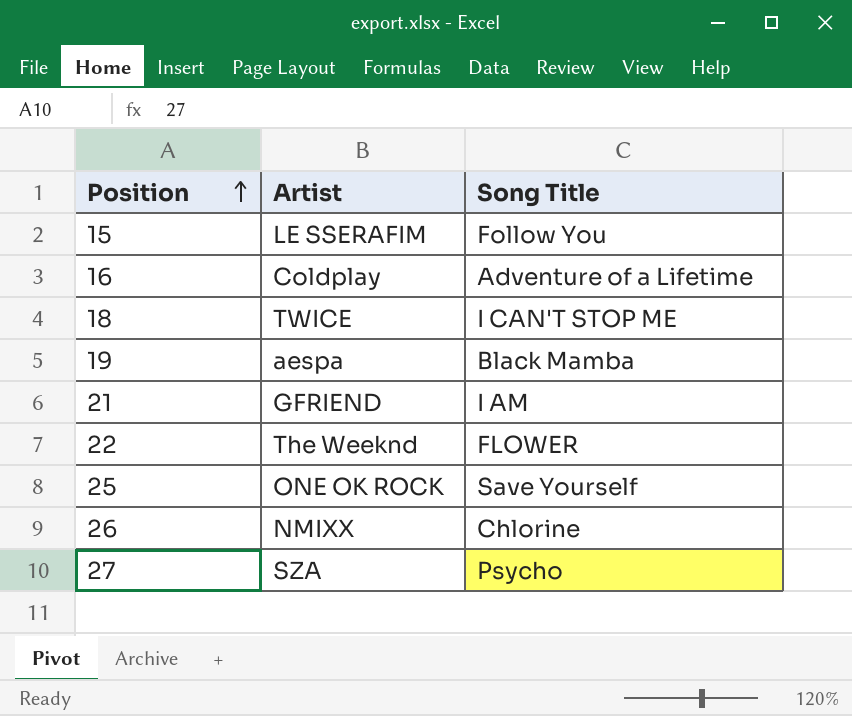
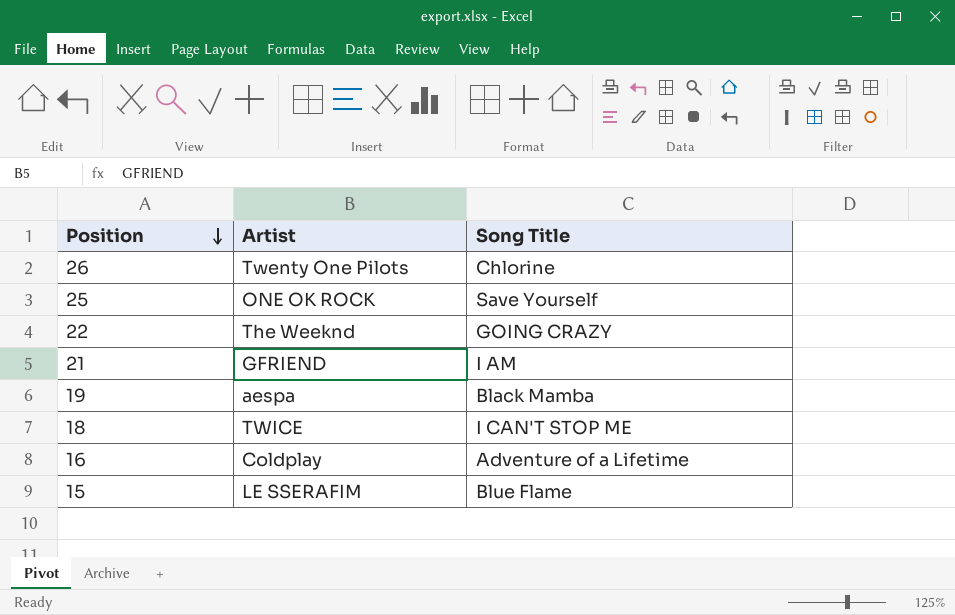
row order: Position ascending -> Position descending
row 27: SZA | Psycho -> none
26 | Artist: NMIXX -> Twenty One Pilots
22 | Song Title: FLOWER -> GOING CRAZY
15 | Song Title: Follow You -> Blue Flame

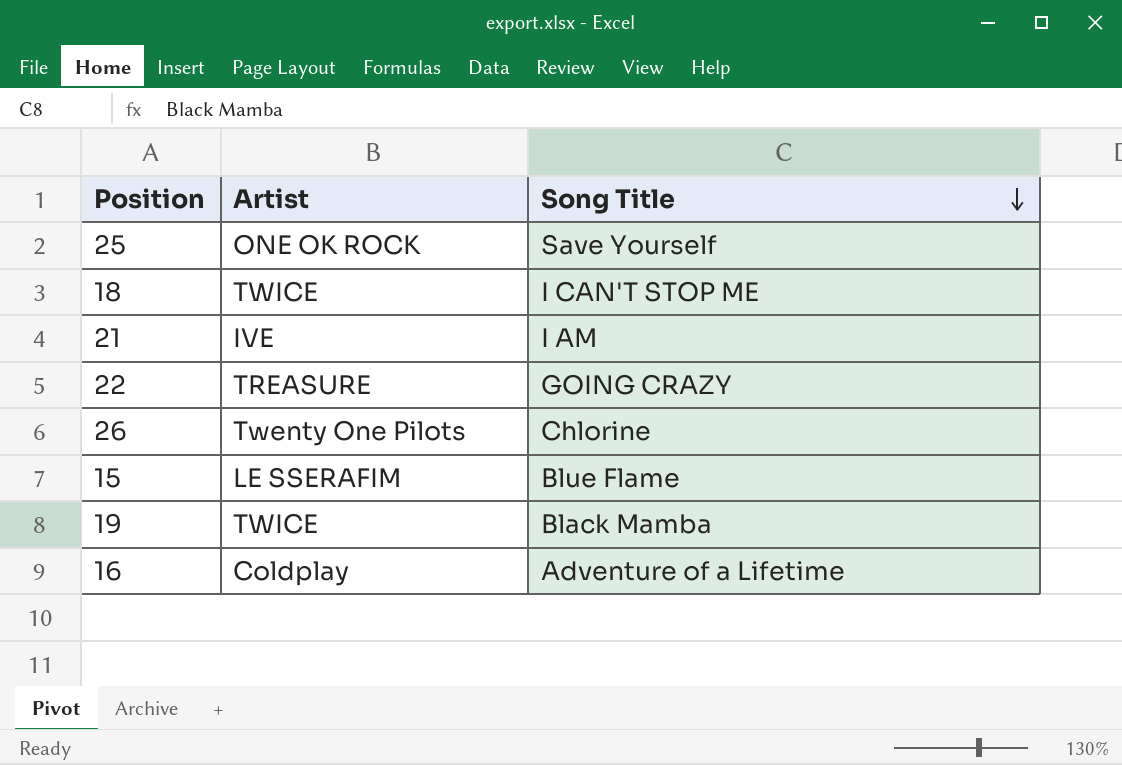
row order: Position descending -> Song Title descending
21 | Artist: GFRIEND -> IVE
22 | Artist: The Weeknd -> TREASURE
19 | Artist: aespa -> TWICE

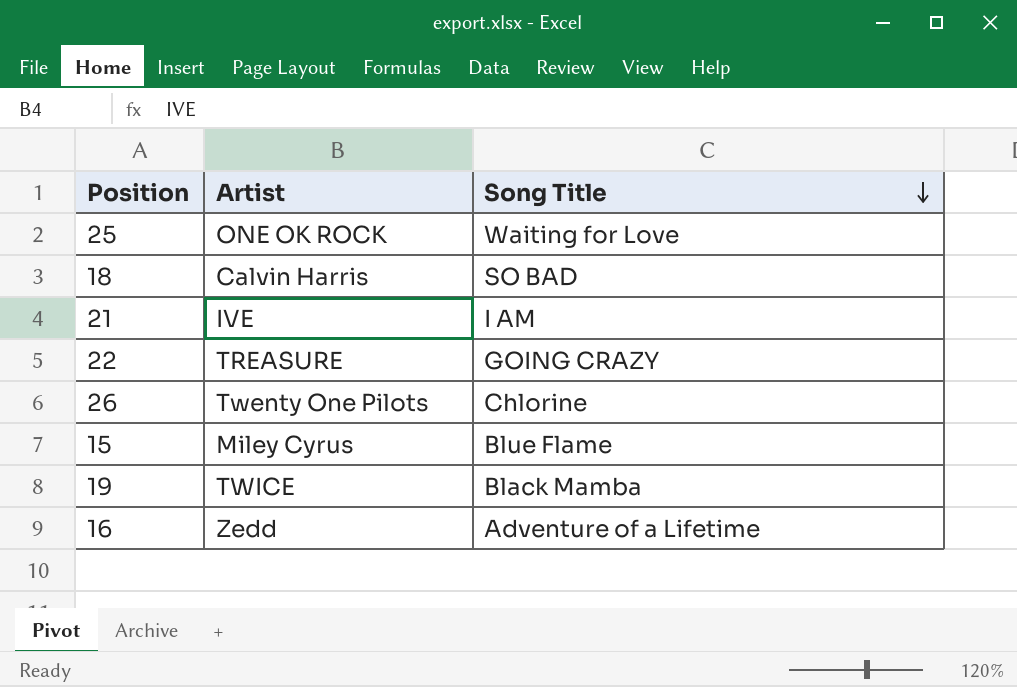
25 | Song Title: Save Yourself -> Waiting for Love
18 | Artist: TWICE -> Calvin Harris
18 | Song Title: I CAN'T STOP ME -> SO BAD
15 | Artist: LE SSERAFIM -> Miley Cyrus
16 | Artist: Coldplay -> Zedd

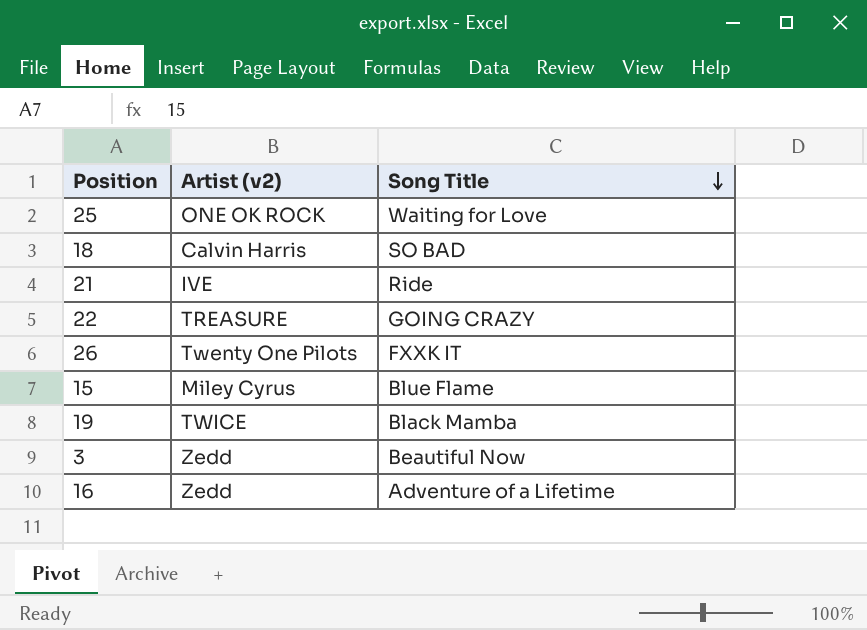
column name: Artist -> Artist (v2)
21 | Song Title: I AM -> Ride
26 | Song Title: Chlorine -> FXXK IT
row 3: none -> Zedd | Beautiful Now

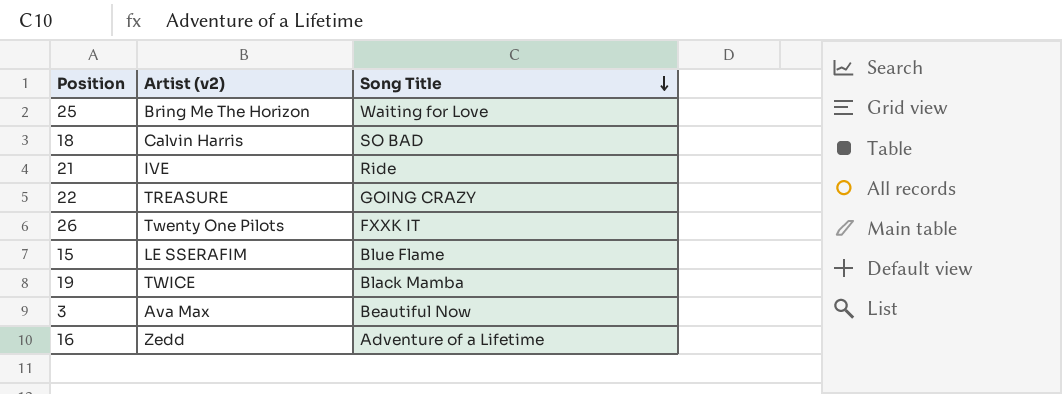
25 | Artist (v2): ONE OK ROCK -> Bring Me The Horizon
15 | Artist (v2): Miley Cyrus -> LE SSERAFIM
3 | Artist (v2): Zedd -> Ava Max

